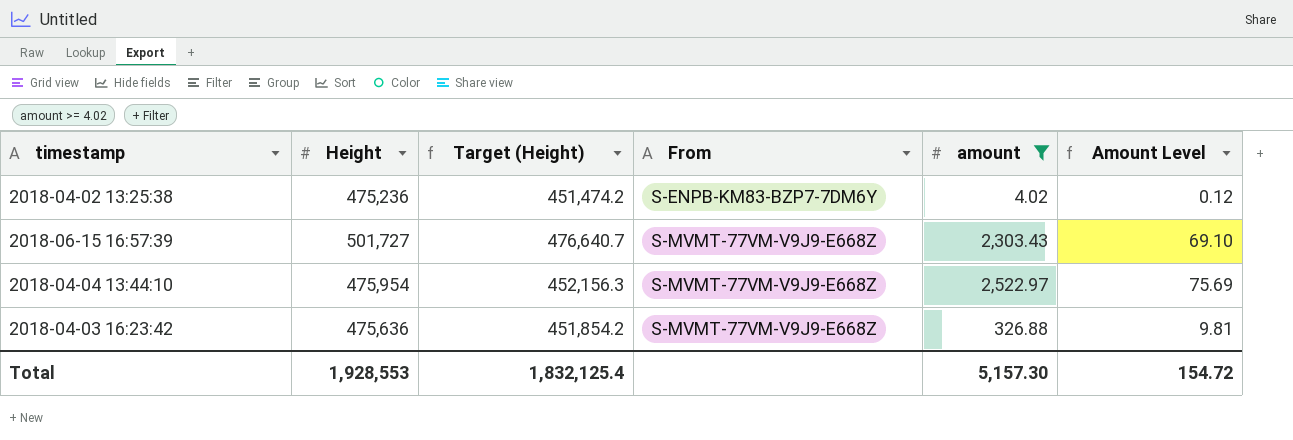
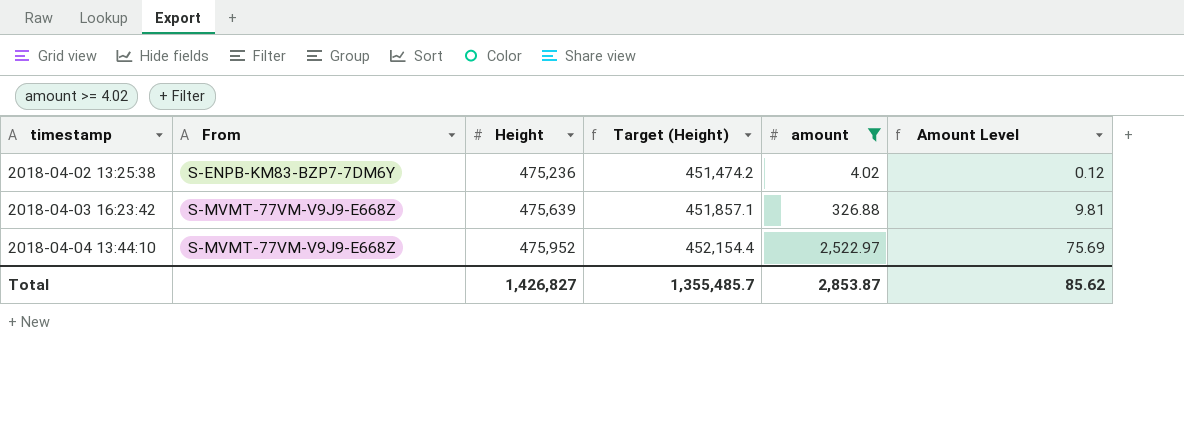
row order: From ascending -> timestamp ascending
column From | position: 4 -> 2
row 2018-06-15 16:57:39: 501,727 | 476,640.7 | S-MVMT-77VM-V9J9-E668Z | 2,303.43 | 69.10 -> none
2018-04-03 16:23:42 | Height: 475,636 -> 475,639
2018-04-03 16:23:42 | Target (Height): 451,854.2 -> 451,857.1
2018-04-04 13:44:10 | Height: 475,954 -> 475,952
2018-04-04 13:44:10 | Target (Height): 452,156.3 -> 452,154.4
Total | Height: 1,928,553 -> 1,426,827
Total | Target (Height): 1,832,125.4 -> 1,355,485.7
Total | amount: 5,157.30 -> 2,853.87
Total | Amount Level: 154.72 -> 85.62

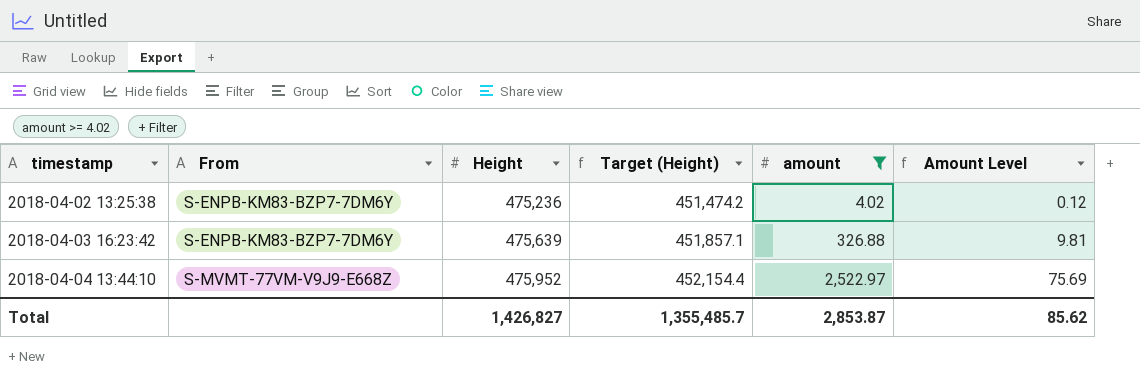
2018-04-03 16:23:42 | From: S-MVMT-77VM-V9J9-E668Z -> S-ENPB-KM83-BZP7-7DM6Y

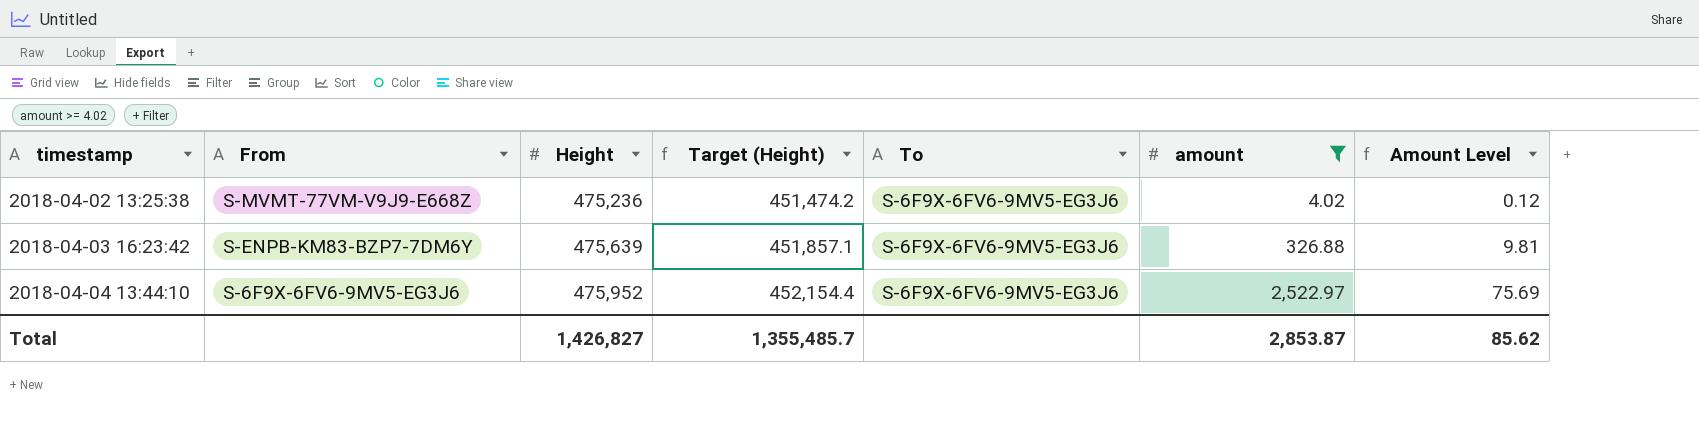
column To | position: none -> 5
2018-04-02 13:25:38 | From: S-ENPB-KM83-BZP7-7DM6Y -> S-MVMT-77VM-V9J9-E668Z
2018-04-04 13:44:10 | From: S-MVMT-77VM-V9J9-E668Z -> S-6F9X-6FV6-9MV5-EG3J6

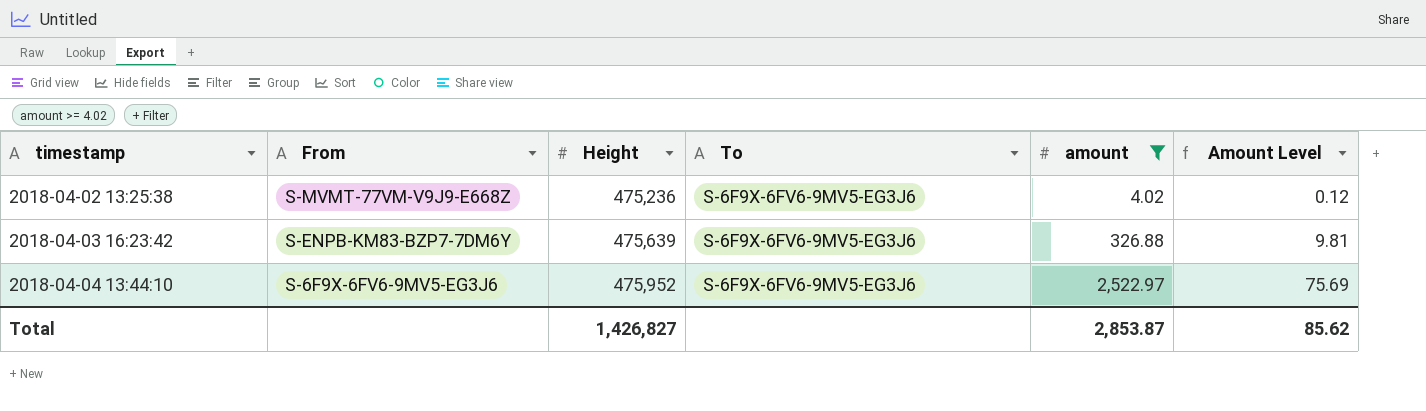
column Target (Height) | formula: [Height] * 0.95 -> none

